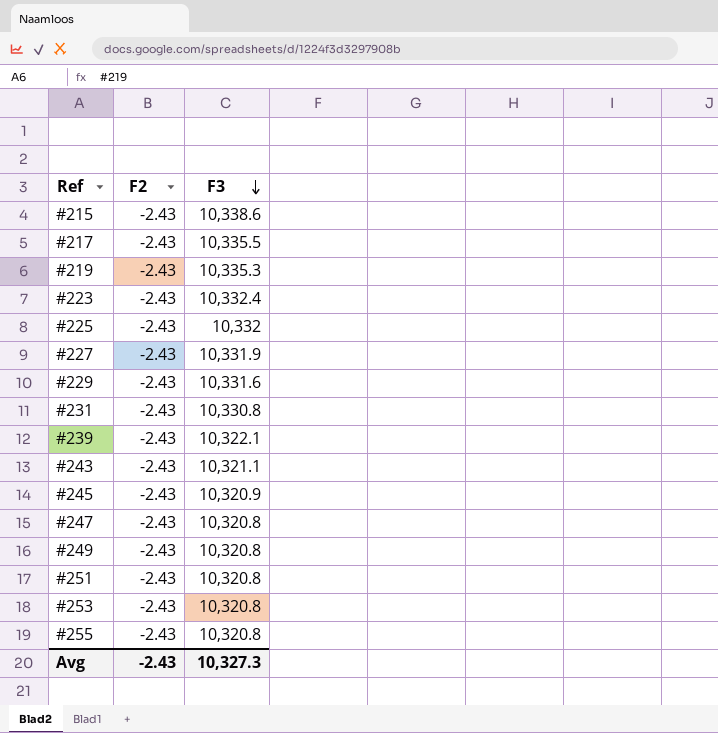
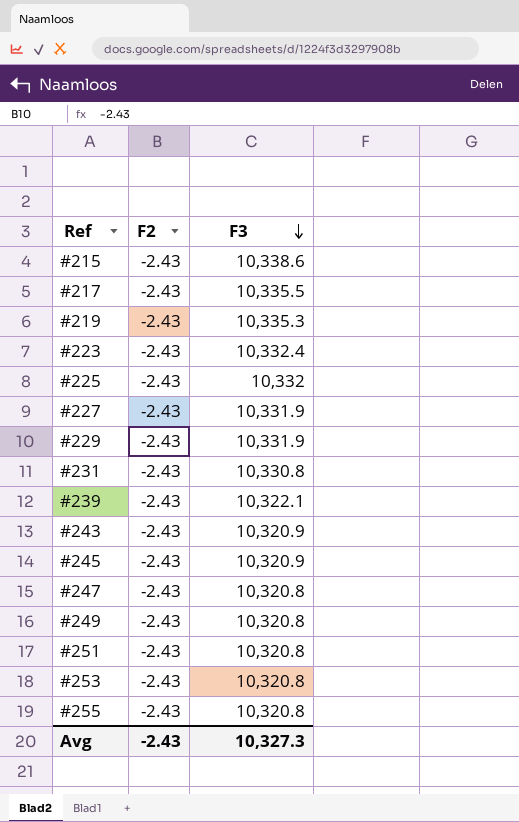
#229 | F3: 10,331.6 -> 10,331.9
#243 | F3: 10,321.1 -> 10,320.9

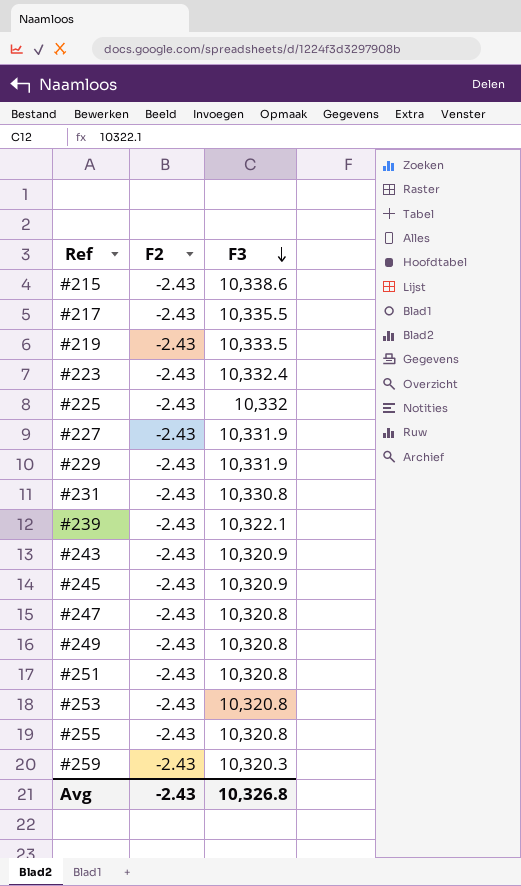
#219 | F3: 10,335.3 -> 10,333.5
row #259: none -> -2.43 | 10,320.3
Avg | F3: 10,327.3 -> 10,326.8

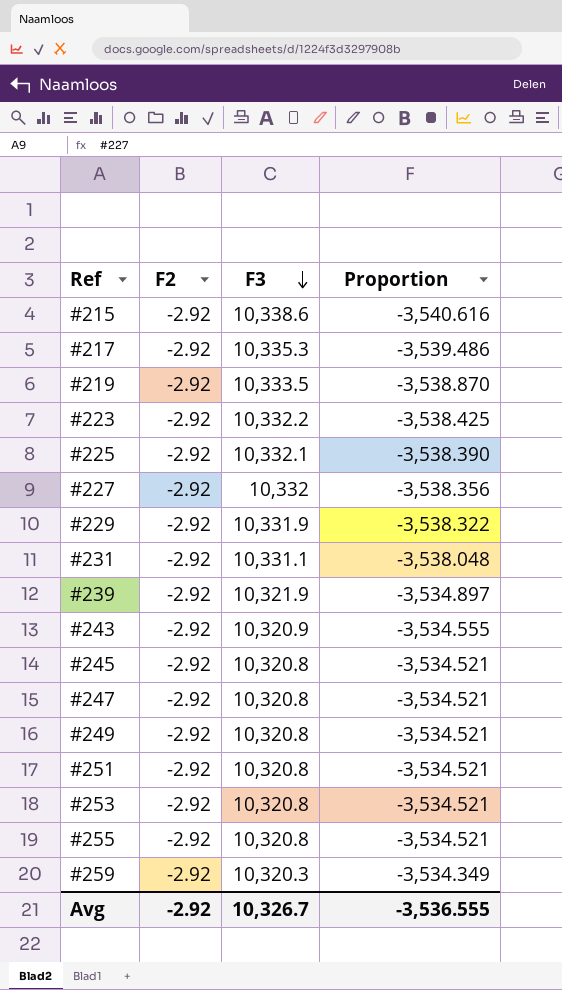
column Proportion | formula: none -> [F3] / [F2]
#215 | F2: -2.43 -> -2.92
#217 | F2: -2.43 -> -2.92
#217 | F3: 10,335.5 -> 10,335.3
#219 | F2: -2.43 -> -2.92
#223 | F2: -2.43 -> -2.92
#223 | F3: 10,332.4 -> 10,332.2
#225 | F2: -2.43 -> -2.92
#225 | F3: 10,332 -> 10,332.1
#227 | F2: -2.43 -> -2.92
#227 | F3: 10,331.9 -> 10,332
#229 | F2: -2.43 -> -2.92
#231 | F2: -2.43 -> -2.92
#231 | F3: 10,330.8 -> 10,331.1
#239 | F2: -2.43 -> -2.92
#239 | F3: 10,322.1 -> 10,321.9
#243 | F2: -2.43 -> -2.92
#245 | F2: -2.43 -> -2.92
#245 | F3: 10,320.9 -> 10,320.8
#247 | F2: -2.43 -> -2.92
#249 | F2: -2.43 -> -2.92
#251 | F2: -2.43 -> -2.92
#253 | F2: -2.43 -> -2.92
#255 | F2: -2.43 -> -2.92
#259 | F2: -2.43 -> -2.92
Avg | F2: -2.43 -> -2.92
Avg | F3: 10,326.8 -> 10,326.7

